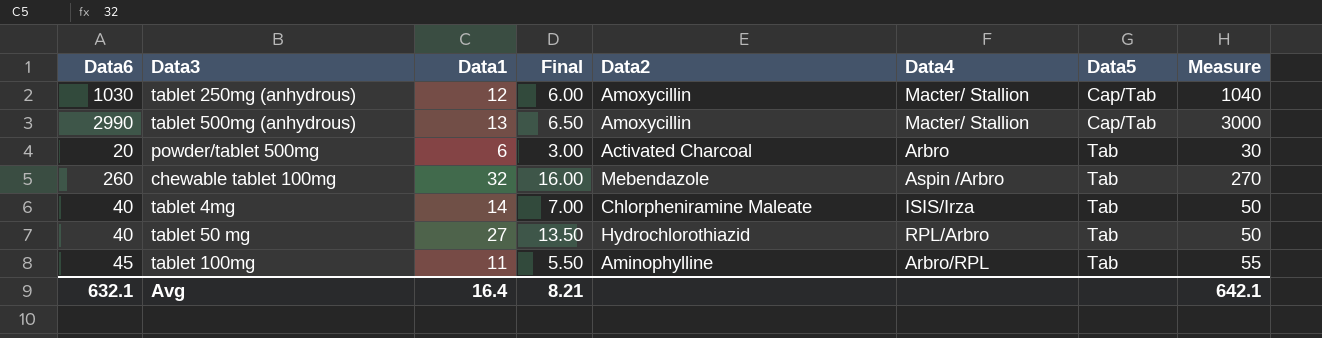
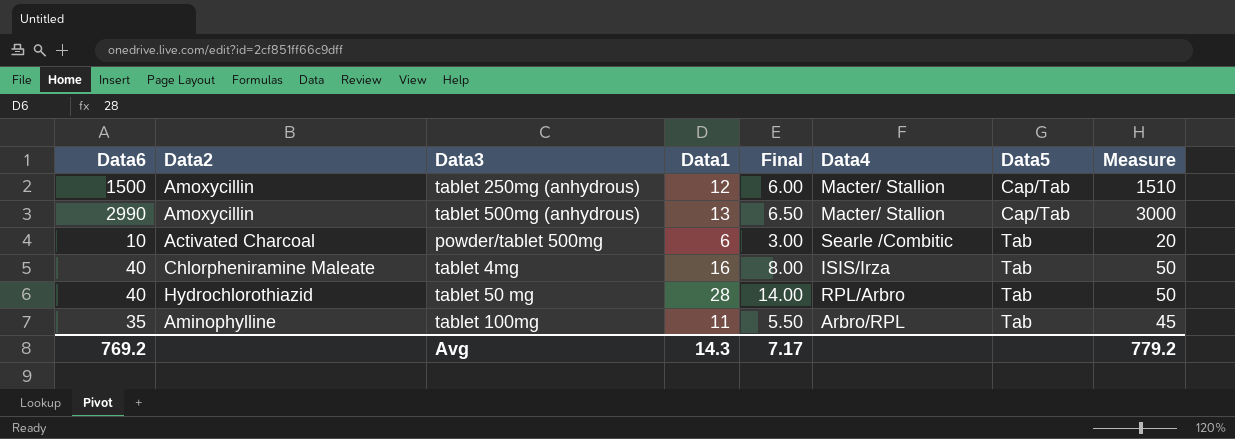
column Data2 | position: 5 -> 2
row chewable tablet 100mg: 260 | 32 | 16.00 | Mebendazole | Aspin /Arbro | Tab | 270 -> none
tablet 250mg (anhydrous) | Data6: 1030 -> 1500
tablet 250mg (anhydrous) | Measure: 1040 -> 1510
powder/tablet 500mg | Data6: 20 -> 10
powder/tablet 500mg | Data4: Arbro -> Searle /Combitic
powder/tablet 500mg | Measure: 30 -> 20
tablet 4mg | Data1: 14 -> 16
tablet 4mg | Final: 7.00 -> 8.00
tablet 50 mg | Data1: 27 -> 28
tablet 50 mg | Final: 13.50 -> 14.00
tablet 100mg | Data6: 45 -> 35
tablet 100mg | Measure: 55 -> 45
Avg | Data6: 632.1 -> 769.2
Avg | Data1: 16.4 -> 14.3
Avg | Final: 8.21 -> 7.17
Avg | Measure: 642.1 -> 779.2

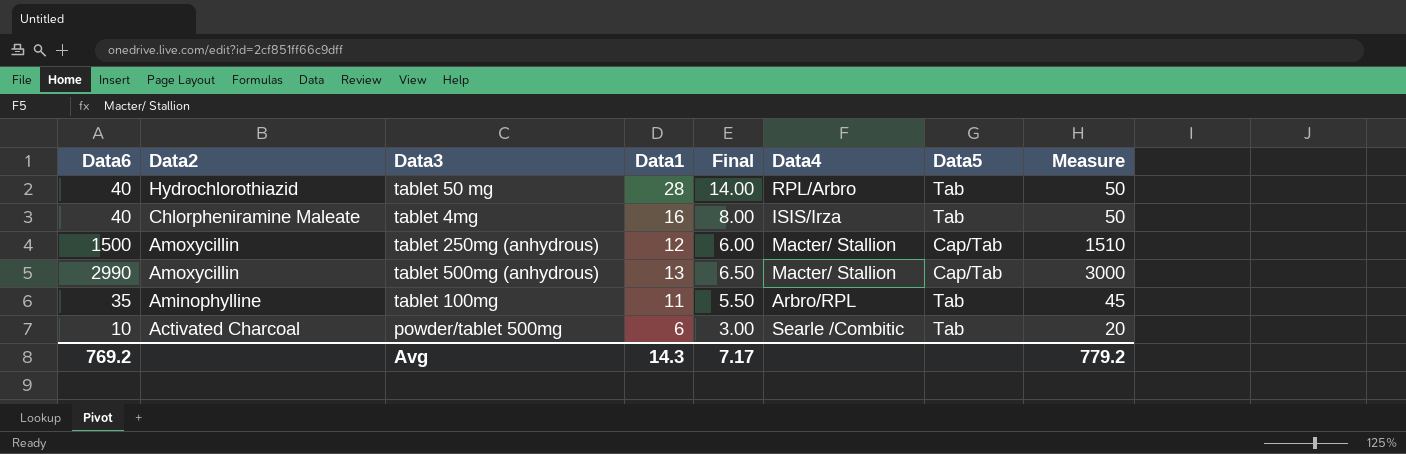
row order: Data5 ascending -> Data2 descending

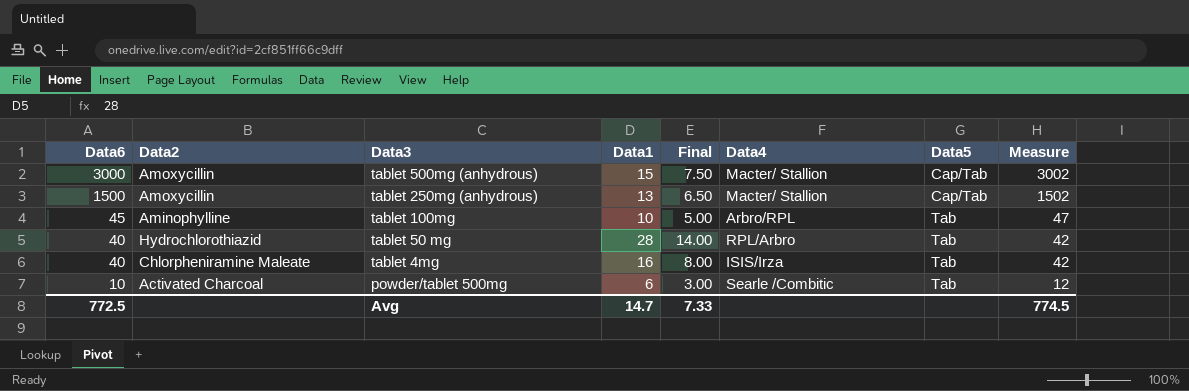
row order: Data2 descending -> Data6 descending
column Measure | formula: [Data6] + 10 -> [Data6] + 2
tablet 500mg (anhydrous) | Data6: 2990 -> 3000
tablet 500mg (anhydrous) | Data1: 13 -> 15
tablet 500mg (anhydrous) | Final: 6.50 -> 7.50
tablet 250mg (anhydrous) | Data1: 12 -> 13
tablet 250mg (anhydrous) | Final: 6.00 -> 6.50
tablet 100mg | Data6: 35 -> 45
tablet 100mg | Data1: 11 -> 10
tablet 100mg | Final: 5.50 -> 5.00
Avg | Data6: 769.2 -> 772.5
Avg | Data1: 14.3 -> 14.7
Avg | Final: 7.17 -> 7.33
Avg | Measure: 779.2 -> 774.5

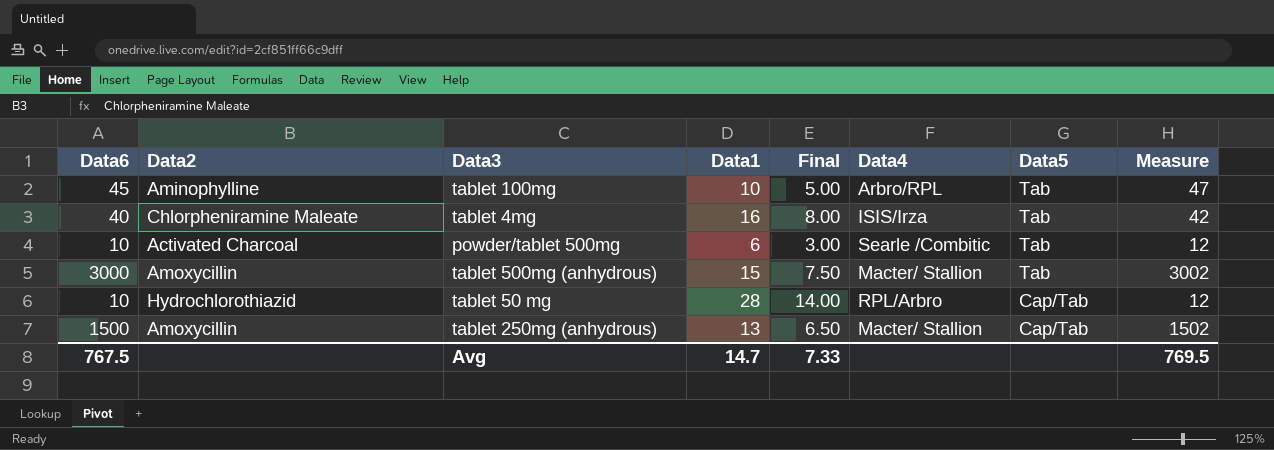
row order: Data6 descending -> Data5 descending
tablet 500mg (anhydrous) | Data5: Cap/Tab -> Tab
tablet 50 mg | Data6: 40 -> 10
tablet 50 mg | Data5: Tab -> Cap/Tab
tablet 50 mg | Measure: 42 -> 12
Avg | Data6: 772.5 -> 767.5
Avg | Measure: 774.5 -> 769.5

